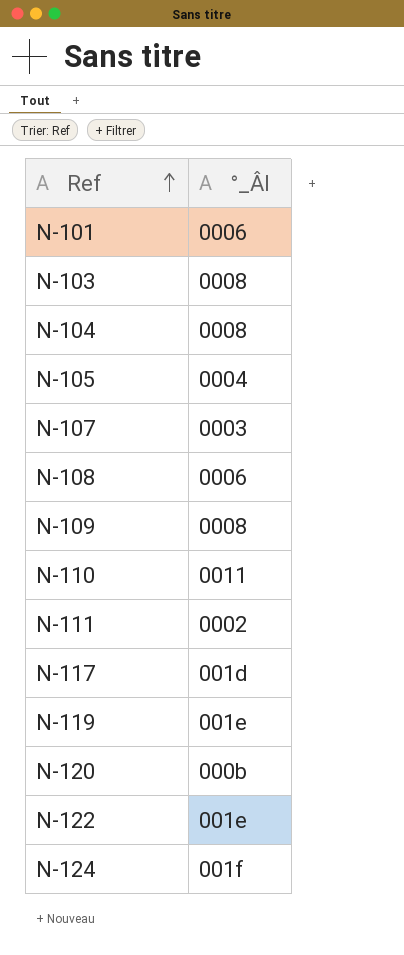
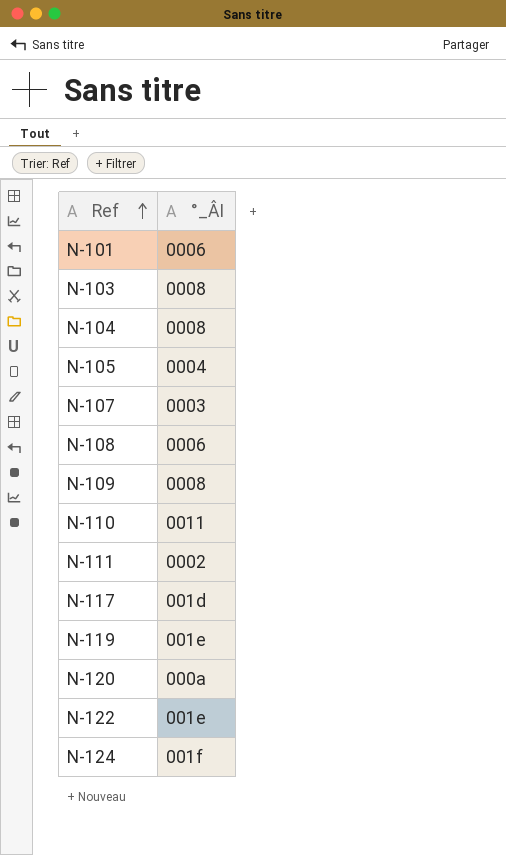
N-120 | °_ÂI: 000b -> 000a

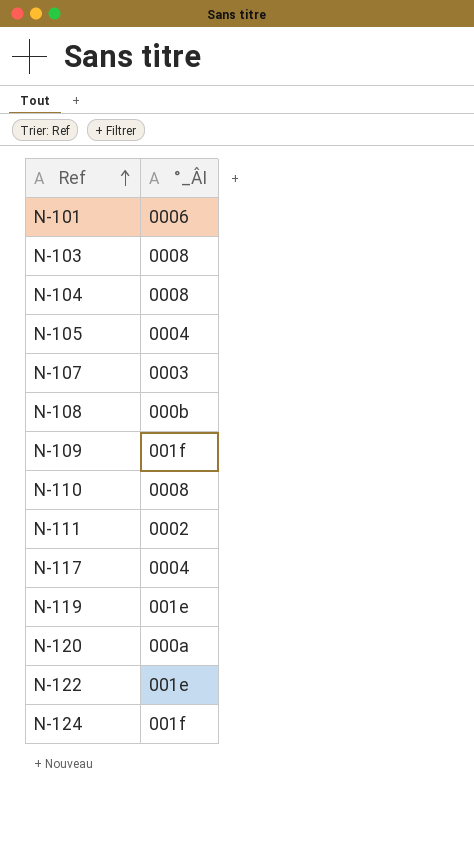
N-108 | °_ÂI: 0006 -> 000b
N-109 | °_ÂI: 0008 -> 001f
N-110 | °_ÂI: 0011 -> 0008
N-117 | °_ÂI: 001d -> 0004

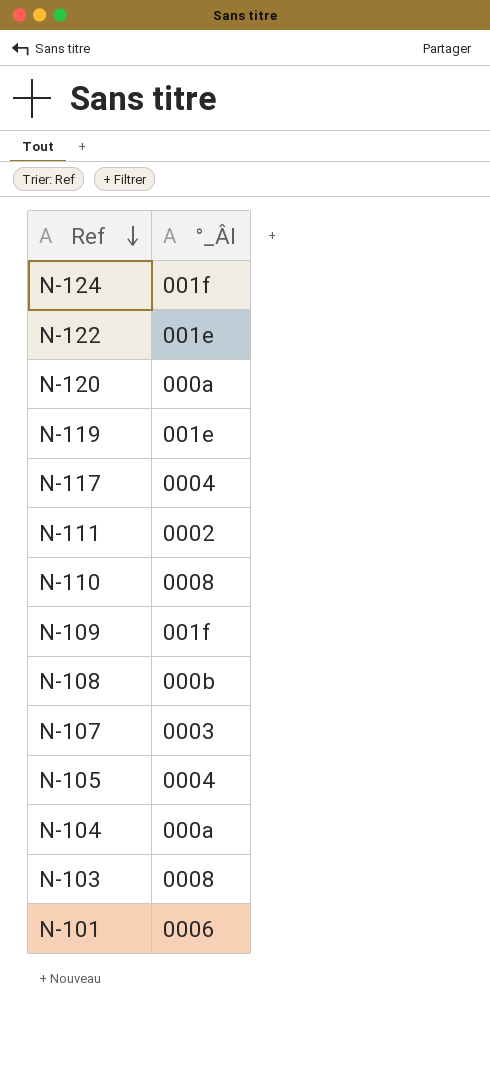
row order: Ref ascending -> Ref descending
N-104 | °_ÂI: 0008 -> 000a

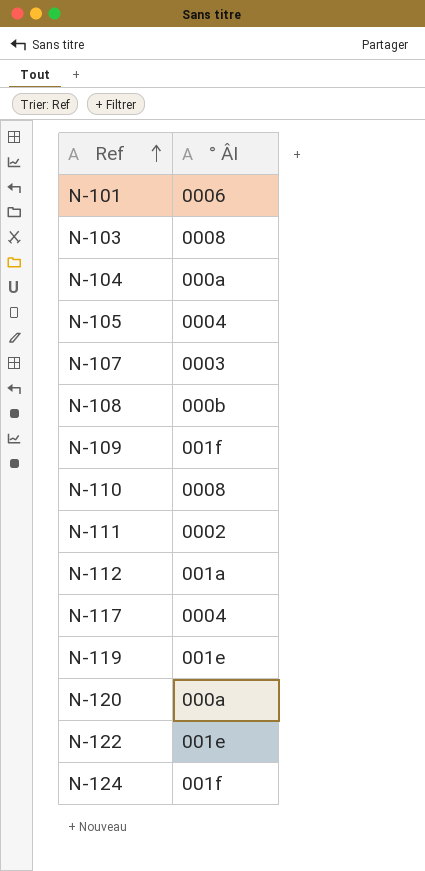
row order: Ref descending -> Ref ascending
column name: °_ÂI -> ° ÂI
row N-112: none -> 001a

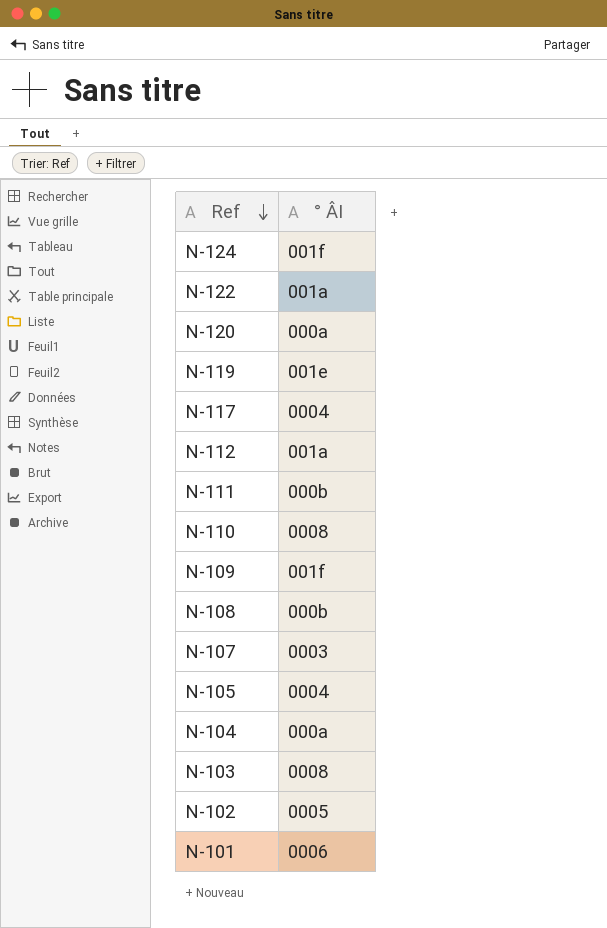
row order: Ref ascending -> Ref descending
N-122 | ° ÂI: 001e -> 001a
N-111 | ° ÂI: 0002 -> 000b
row N-102: none -> 0005

